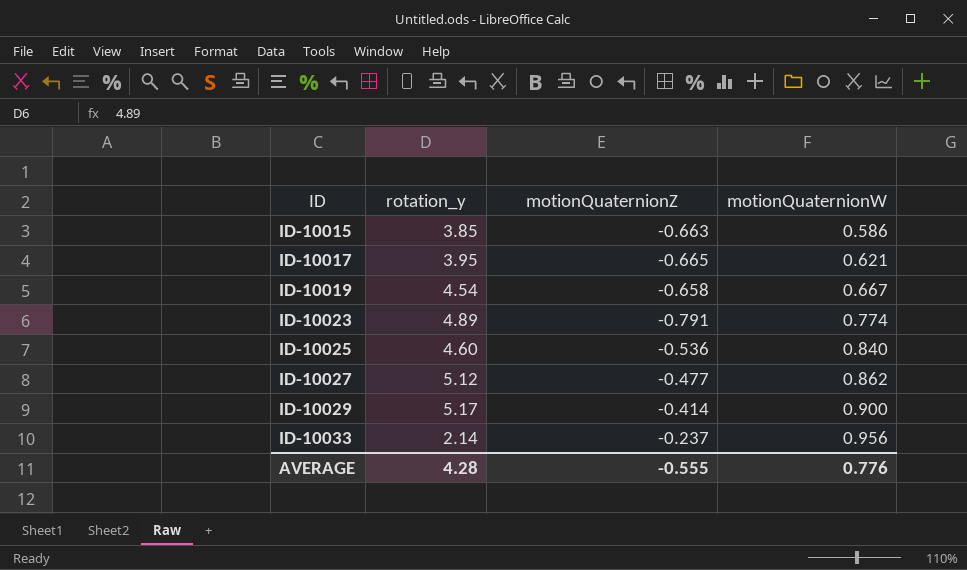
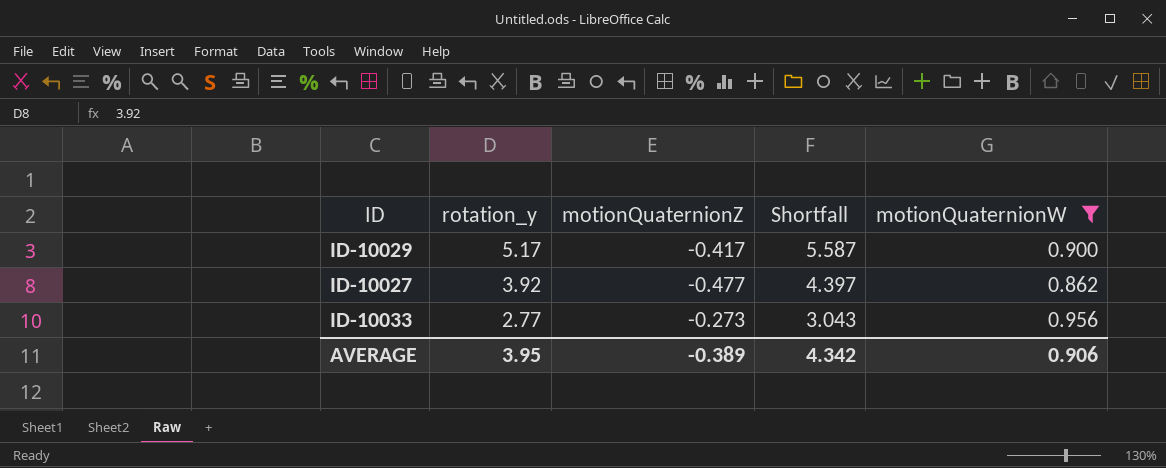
filter: none -> motionQuaternionW >= 0.862
row order: ID ascending -> rotation_y descending
column Shortfall | formula: none -> [rotation_y] - [motionQuaternionZ]
ID-10029 | motionQuaternionZ: -0.414 -> -0.417
ID-10027 | rotation_y: 5.12 -> 3.92
ID-10033 | rotation_y: 2.14 -> 2.77
ID-10033 | motionQuaternionZ: -0.237 -> -0.273
AVERAGE | rotation_y: 4.28 -> 3.95
AVERAGE | motionQuaternionZ: -0.555 -> -0.389
AVERAGE | motionQuaternionW: 0.776 -> 0.906

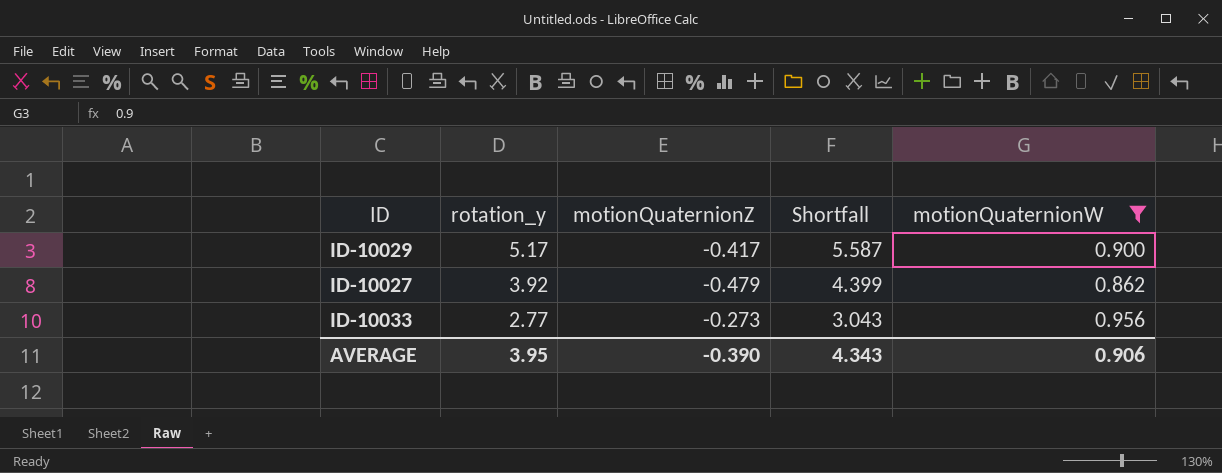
ID-10027 | motionQuaternionZ: -0.477 -> -0.479
ID-10027 | Shortfall: 4.397 -> 4.399
AVERAGE | motionQuaternionZ: -0.389 -> -0.390
AVERAGE | Shortfall: 4.342 -> 4.343

